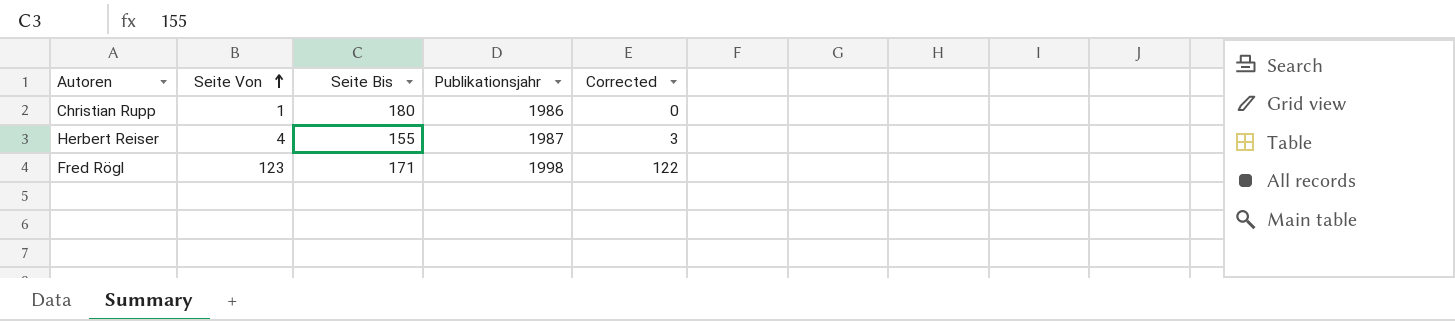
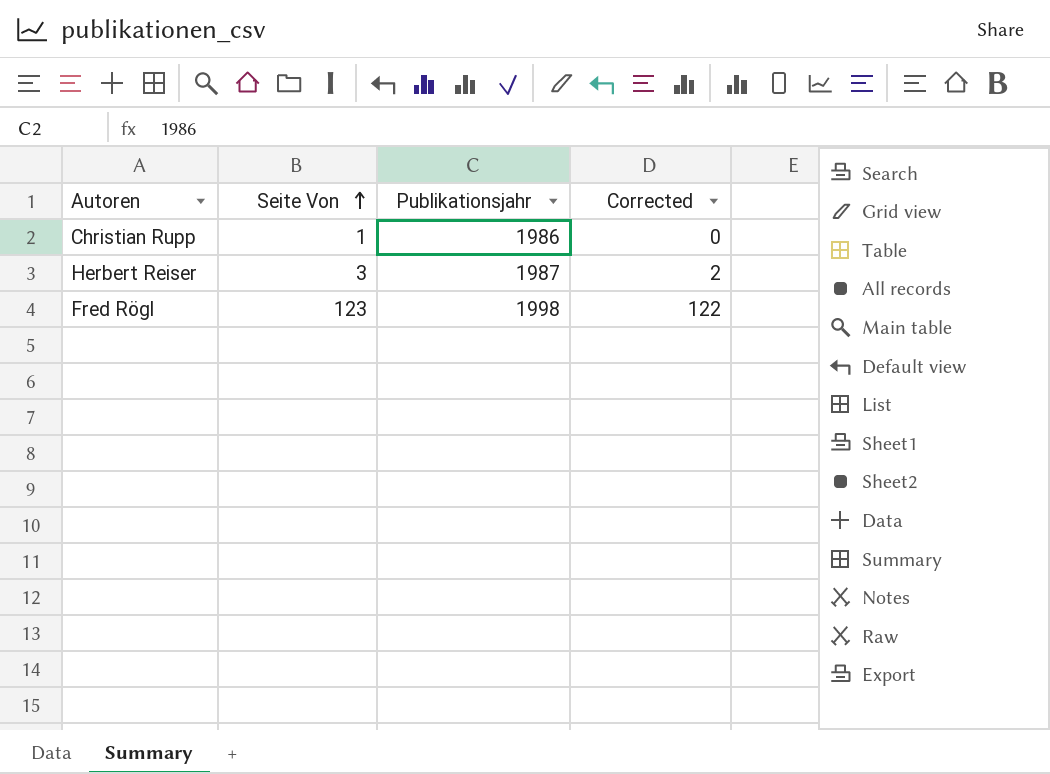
column Seite Bis | position: 3 -> none
Herbert Reiser | Seite Von: 4 -> 3
Herbert Reiser | Corrected: 3 -> 2

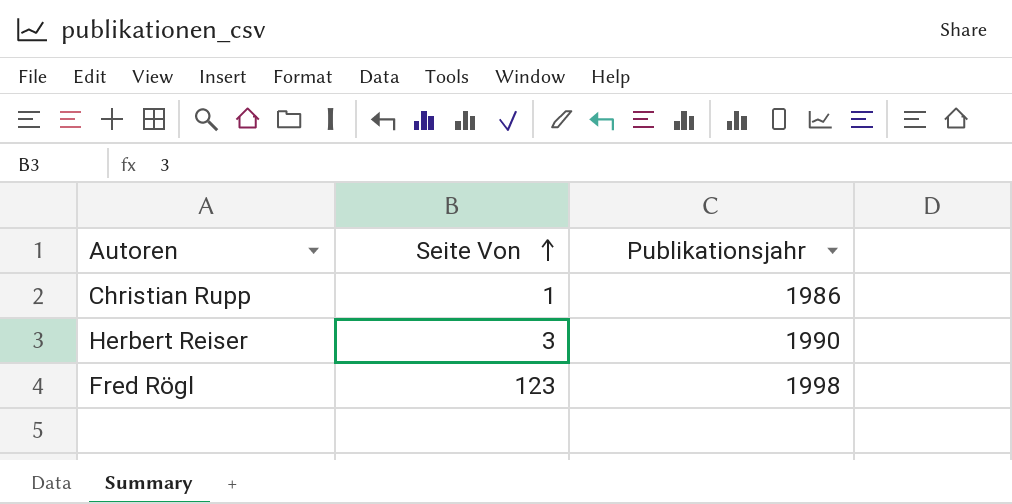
column Corrected | formula: [Seite Von] - 1 -> none
Herbert Reiser | Publikationsjahr: 1987 -> 1990

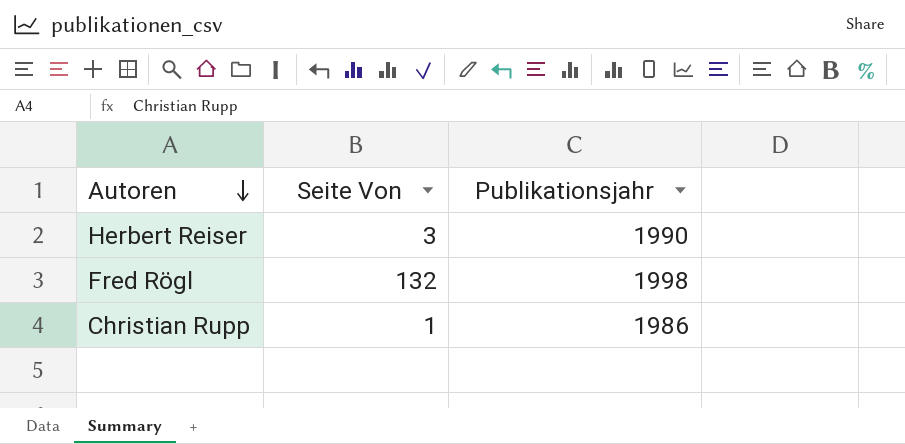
row order: Seite Von ascending -> Autoren descending
Fred Rögl | Seite Von: 123 -> 132

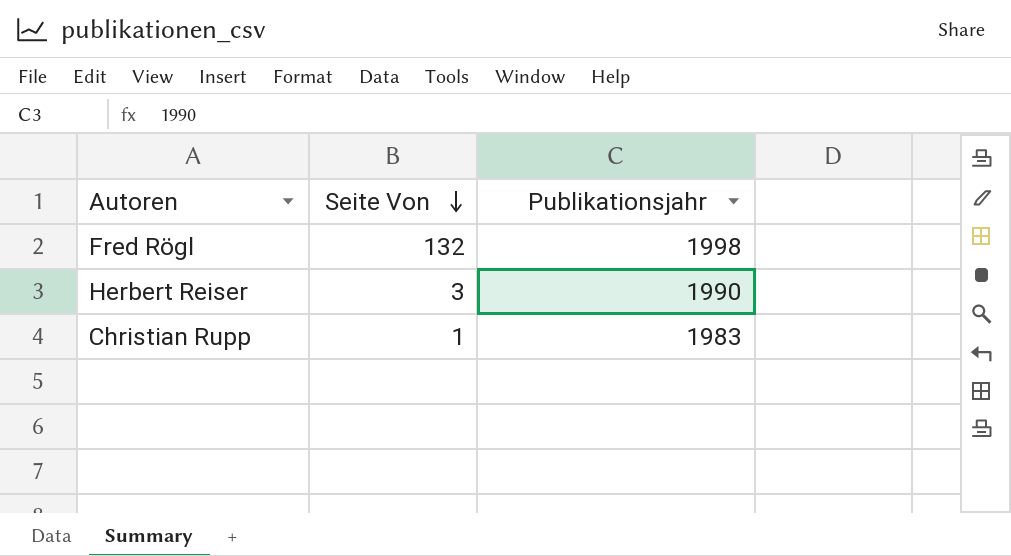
row order: Autoren descending -> Seite Von descending
Christian Rupp | Publikationsjahr: 1986 -> 1983

